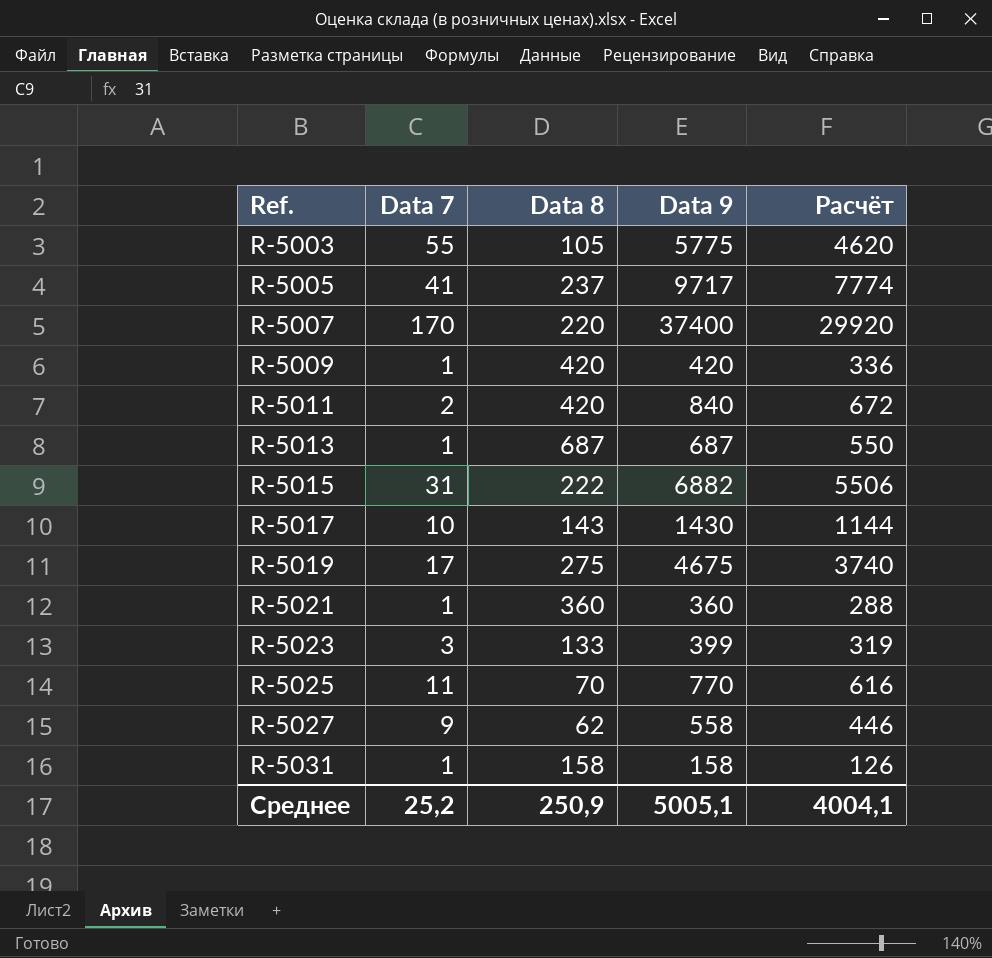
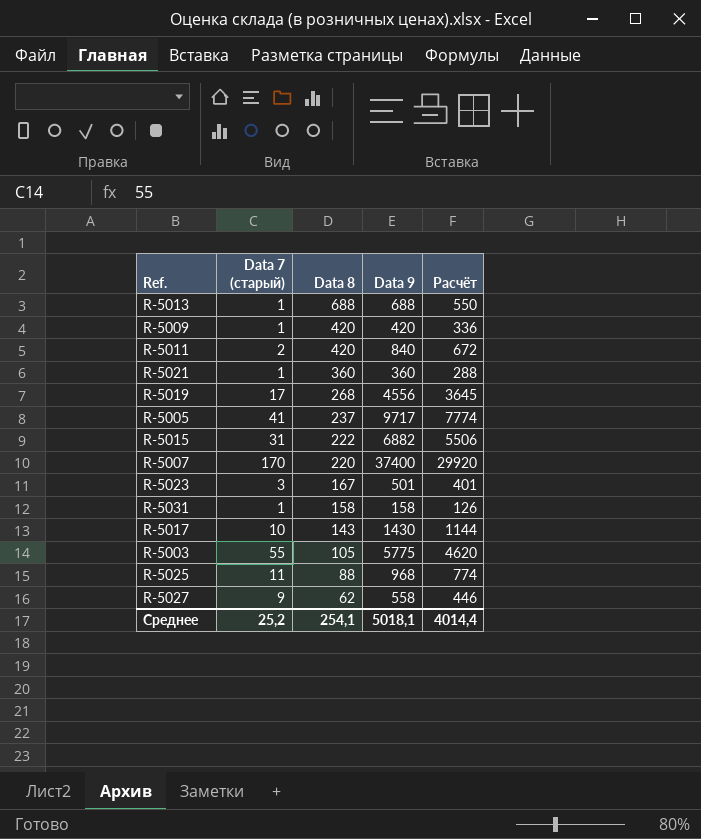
row order: Ref. ascending -> Data 8 descending
column name: Data 7 -> Data 7 (старый)
R-5013 | Data 8: 687 -> 688
R-5013 | Data 9: 687 -> 688
R-5019 | Data 8: 275 -> 268
R-5019 | Data 9: 4675 -> 4556
R-5019 | Расчёт: 3740 -> 3645
R-5023 | Data 8: 133 -> 167
R-5023 | Data 9: 399 -> 501
R-5023 | Расчёт: 319 -> 401
R-5025 | Data 8: 70 -> 88
R-5025 | Data 9: 770 -> 968
R-5025 | Расчёт: 616 -> 774
Среднее | Data 8: 250,9 -> 254,1
Среднее | Data 9: 5005,1 -> 5018,1
Среднее | Расчёт: 4004,1 -> 4014,4

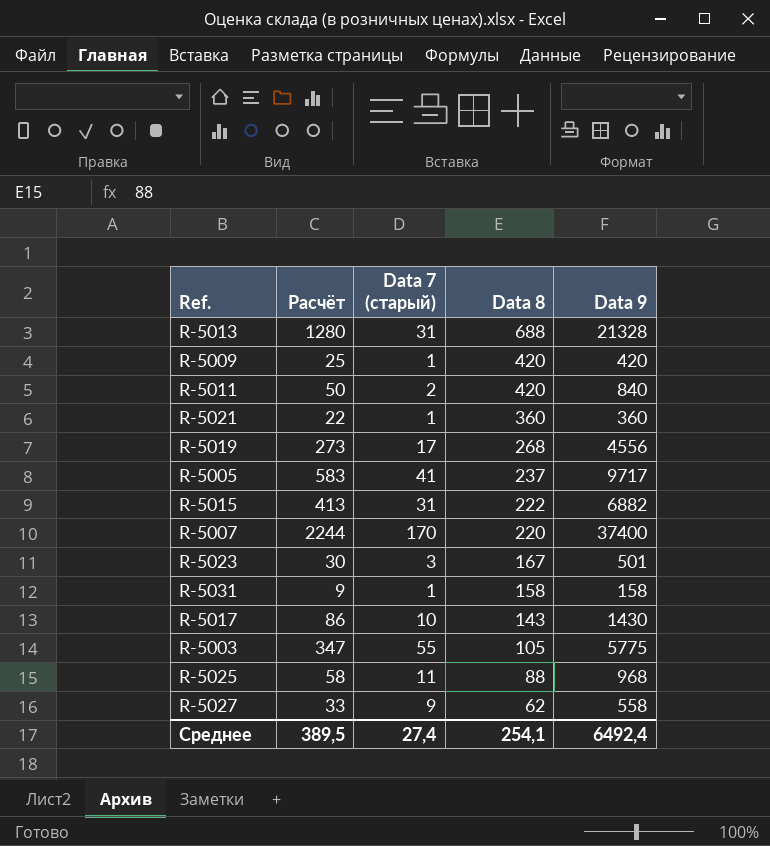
column Расчёт | formula: [Data 9] * 0,8 -> [Data 9] * 0,06
column Расчёт | position: 5 -> 2
R-5013 | Data 7 (старый): 1 -> 31
R-5013 | Data 9: 688 -> 21328
Среднее | Расчёт: 4014,4 -> 389,5
Среднее | Data 7 (старый): 25,2 -> 27,4
Среднее | Data 9: 5018,1 -> 6492,4

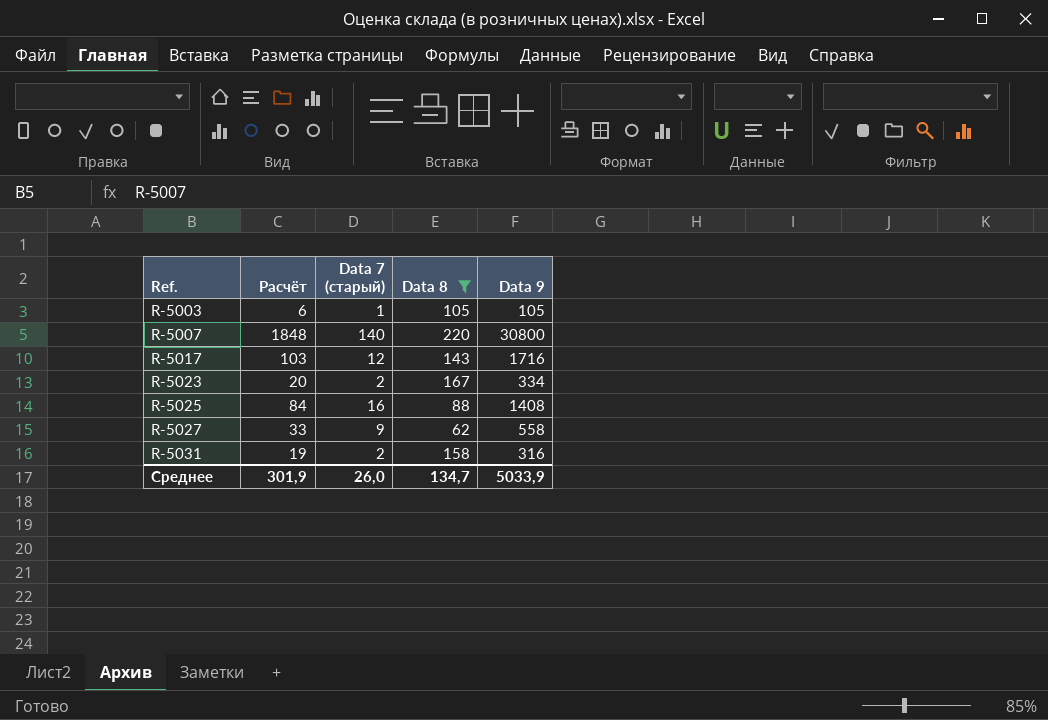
filter: none -> Data 8 <= 220
row order: Data 8 descending -> Ref. ascending
R-5003 | Расчёт: 347 -> 6
R-5003 | Data 7 (старый): 55 -> 1
R-5003 | Data 9: 5775 -> 105
R-5007 | Расчёт: 2244 -> 1848
R-5007 | Data 7 (старый): 170 -> 140
R-5007 | Data 9: 37400 -> 30800
R-5017 | Расчёт: 86 -> 103
R-5017 | Data 7 (старый): 10 -> 12
R-5017 | Data 9: 1430 -> 1716
R-5023 | Расчёт: 30 -> 20
R-5023 | Data 7 (старый): 3 -> 2
R-5023 | Data 9: 501 -> 334
R-5025 | Расчёт: 58 -> 84
R-5025 | Data 7 (старый): 11 -> 16
R-5025 | Data 9: 968 -> 1408
R-5031 | Расчёт: 9 -> 19
R-5031 | Data 7 (старый): 1 -> 2
R-5031 | Data 9: 158 -> 316
Среднее | Расчёт: 389,5 -> 301,9
Среднее | Data 7 (старый): 27,4 -> 26,0
Среднее | Data 8: 254,1 -> 134,7
Среднее | Data 9: 6492,4 -> 5033,9

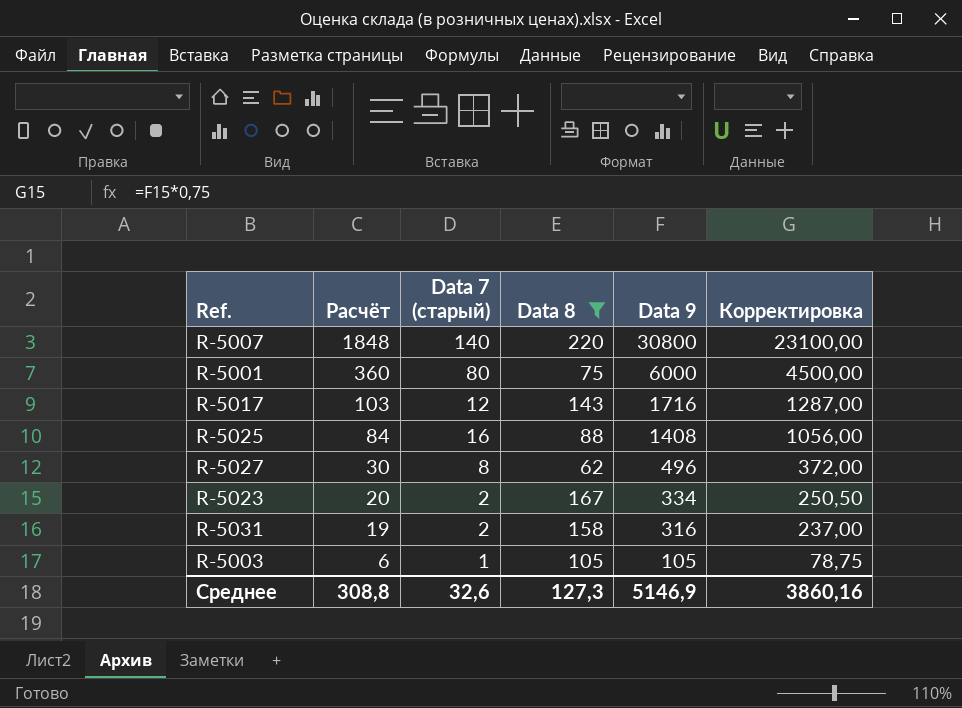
row order: Ref. ascending -> Расчёт descending
column Корректировка | formula: none -> [Data 9] * 0,75
row R-5001: none -> 360 | 80 | 75 | 6000 | 4500,00
R-5027 | Расчёт: 33 -> 30
R-5027 | Data 7 (старый): 9 -> 8
R-5027 | Data 9: 558 -> 496
Среднее | Расчёт: 301,9 -> 308,8
Среднее | Data 7 (старый): 26,0 -> 32,6
Среднее | Data 8: 134,7 -> 127,3
Среднее | Data 9: 5033,9 -> 5146,9

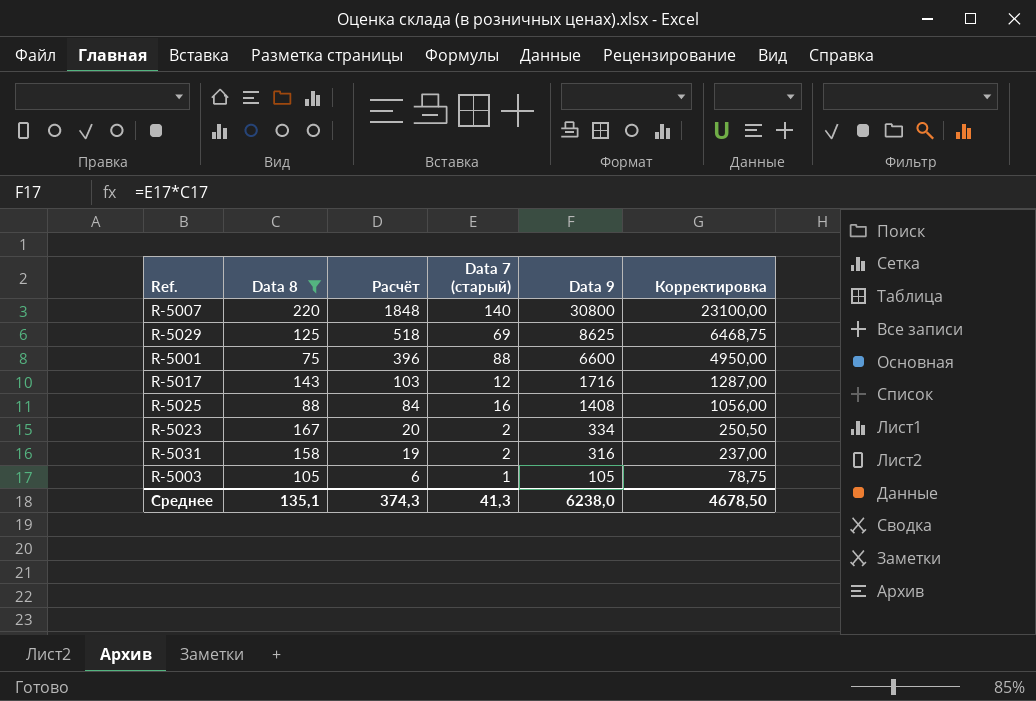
column Data 8 | position: 4 -> 2
row R-5027: 30 | 8 | 62 | 496 | 372,00 -> none
row R-5029: none -> 125 | 518 | 69 | 8625 | 6468,75
R-5001 | Расчёт: 360 -> 396
R-5001 | Data 7 (старый): 80 -> 88
R-5001 | Data 9: 6000 -> 6600
R-5001 | Корректировка: 4500,00 -> 4950,00
Среднее | Data 8: 127,3 -> 135,1
Среднее | Расчёт: 308,8 -> 374,3
Среднее | Data 7 (старый): 32,6 -> 41,3
Среднее | Data 9: 5146,9 -> 6238,0
Среднее | Корректировка: 3860,16 -> 4678,50

